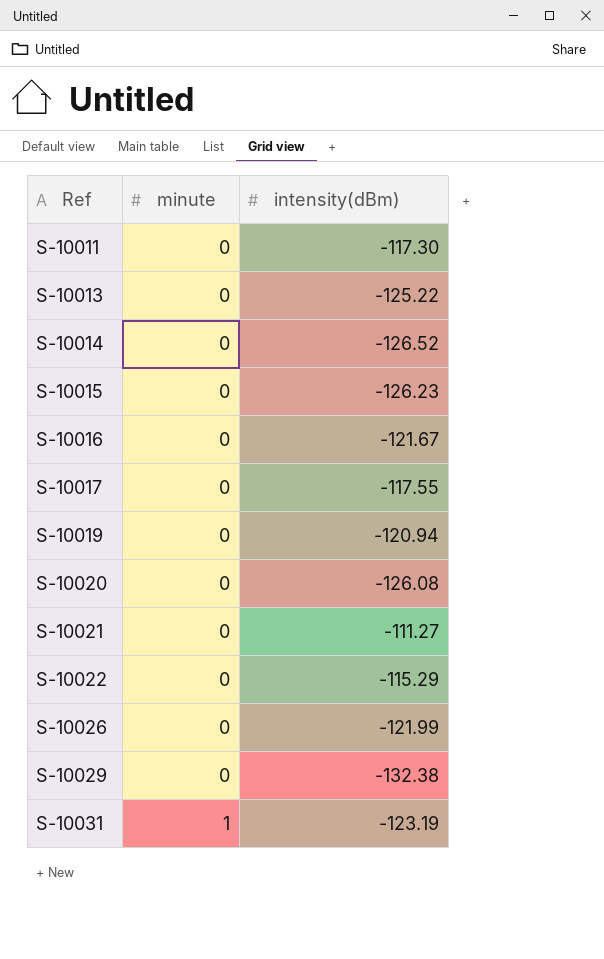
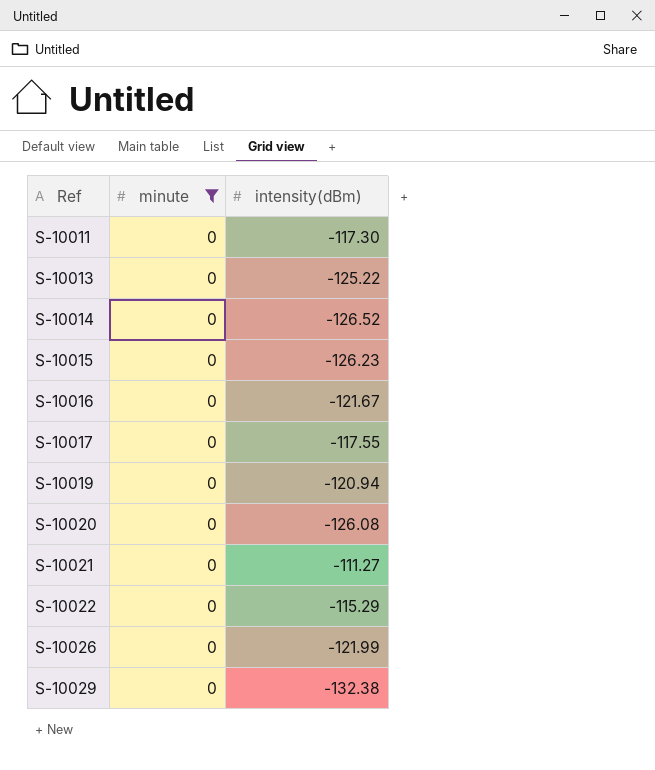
filter: none -> minute = 0

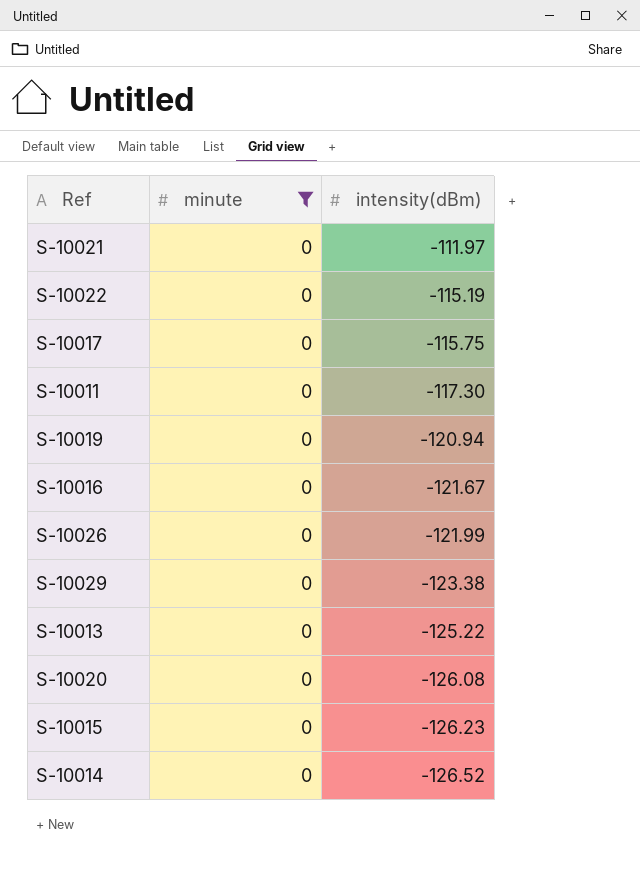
row order: Ref ascending -> intensity(dBm) descending
S-10021 | intensity(dBm): -111.27 -> -111.97
S-10022 | intensity(dBm): -115.29 -> -115.19
S-10017 | intensity(dBm): -117.55 -> -115.75
S-10029 | intensity(dBm): -132.38 -> -123.38

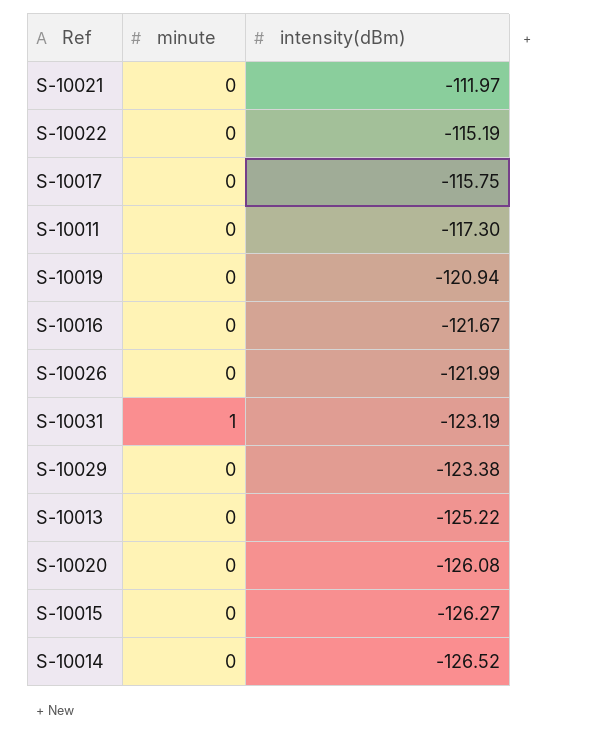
filter: minute = 0 -> none
S-10015 | intensity(dBm): -126.23 -> -126.27

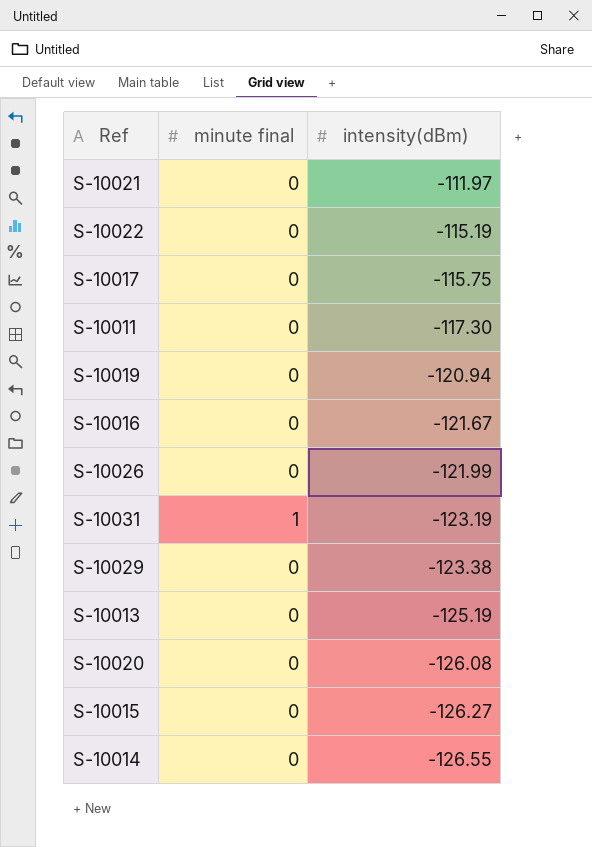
column name: minute -> minute final
S-10013 | intensity(dBm): -125.22 -> -125.19
S-10014 | intensity(dBm): -126.52 -> -126.55

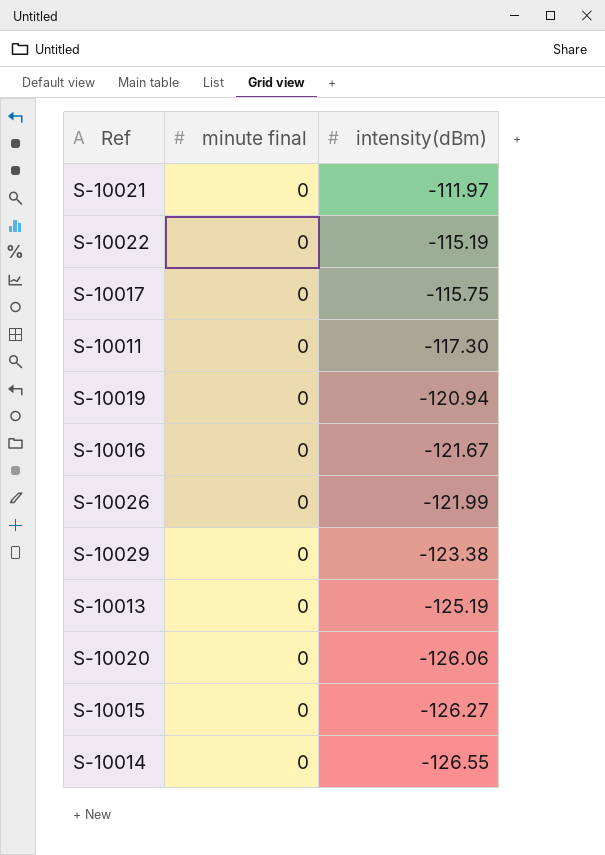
row S-10031: 1 | -123.19 -> none
S-10020 | intensity(dBm): -126.08 -> -126.06

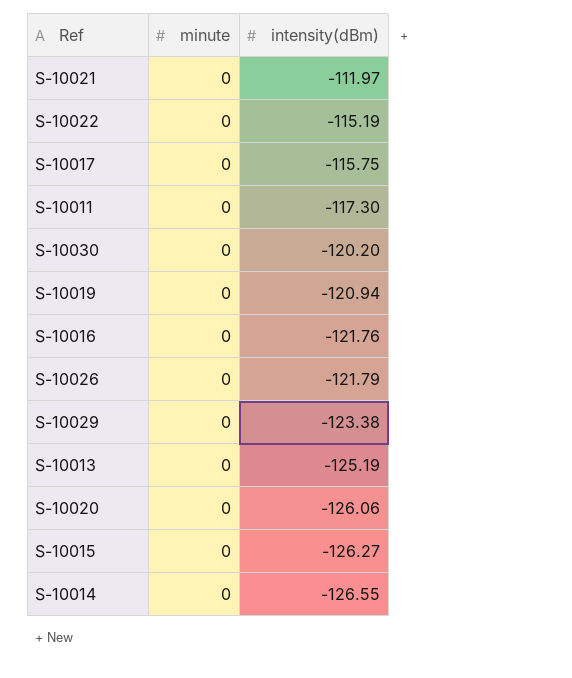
column name: minute final -> minute
row S-10030: none -> 0 | -120.20
S-10016 | intensity(dBm): -121.67 -> -121.76
S-10026 | intensity(dBm): -121.99 -> -121.79

